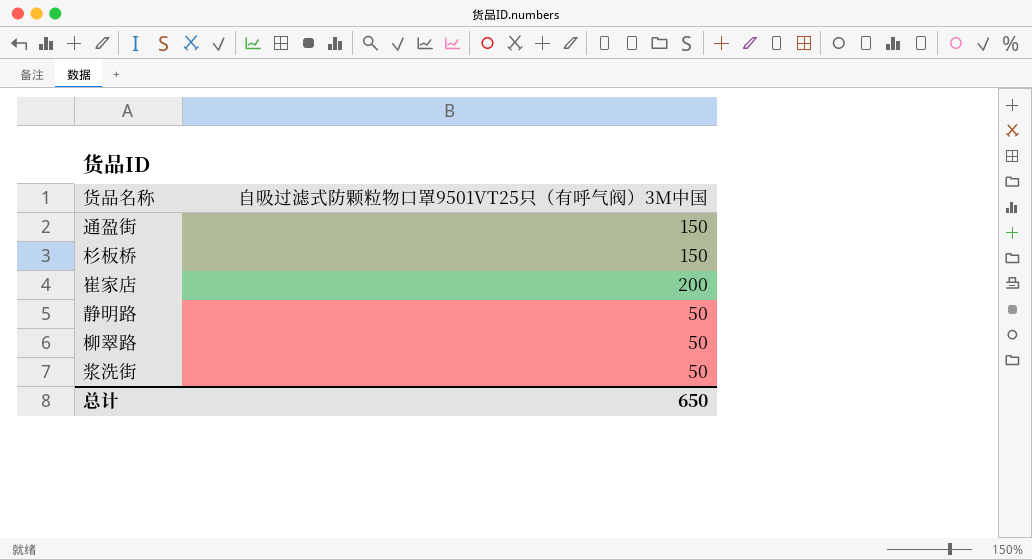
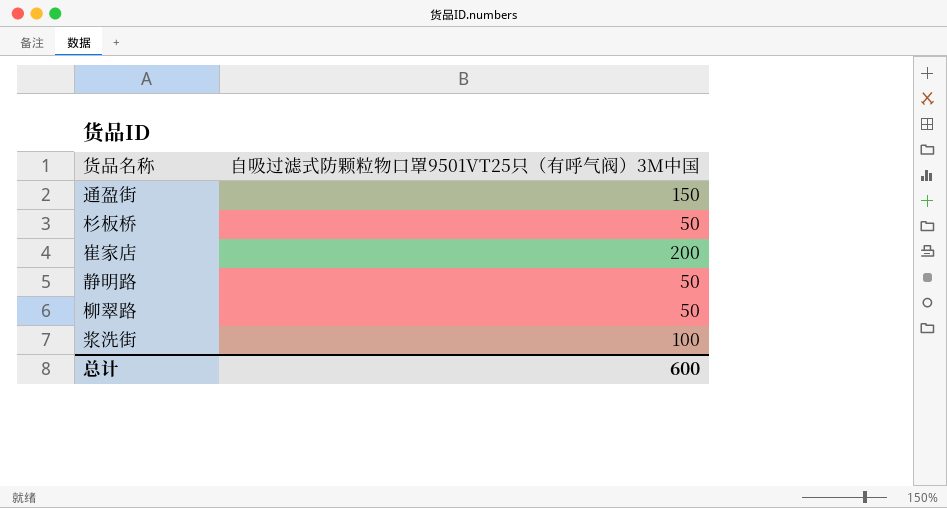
杉板桥 | 自吸过滤式防颗粒物口罩9501VT25只（有呼气阀）3M中国: 150 -> 50
浆洗街 | 自吸过滤式防颗粒物口罩9501VT25只（有呼气阀）3M中国: 50 -> 100
总计 | 自吸过滤式防颗粒物口罩9501VT25只（有呼气阀）3M中国: 650 -> 600

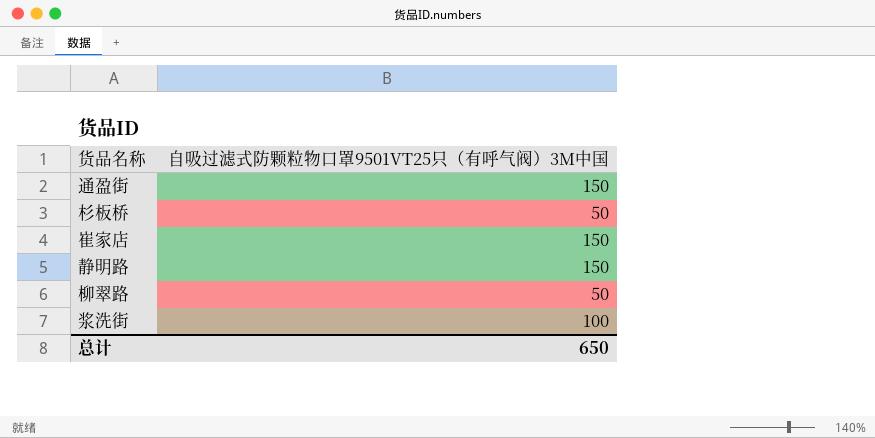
崔家店 | 自吸过滤式防颗粒物口罩9501VT25只（有呼气阀）3M中国: 200 -> 150
静明路 | 自吸过滤式防颗粒物口罩9501VT25只（有呼气阀）3M中国: 50 -> 150
总计 | 自吸过滤式防颗粒物口罩9501VT25只（有呼气阀）3M中国: 600 -> 650

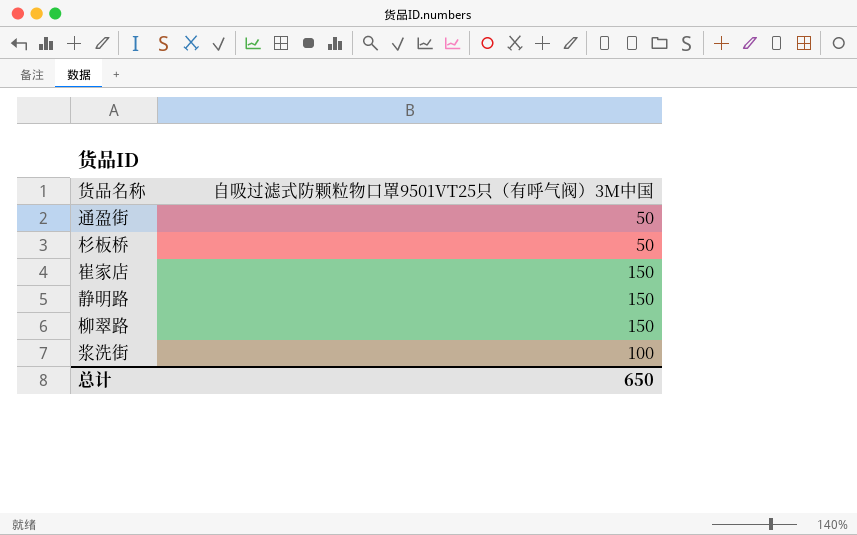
通盈街 | 自吸过滤式防颗粒物口罩9501VT25只（有呼气阀）3M中国: 150 -> 50
柳翠路 | 自吸过滤式防颗粒物口罩9501VT25只（有呼气阀）3M中国: 50 -> 150

